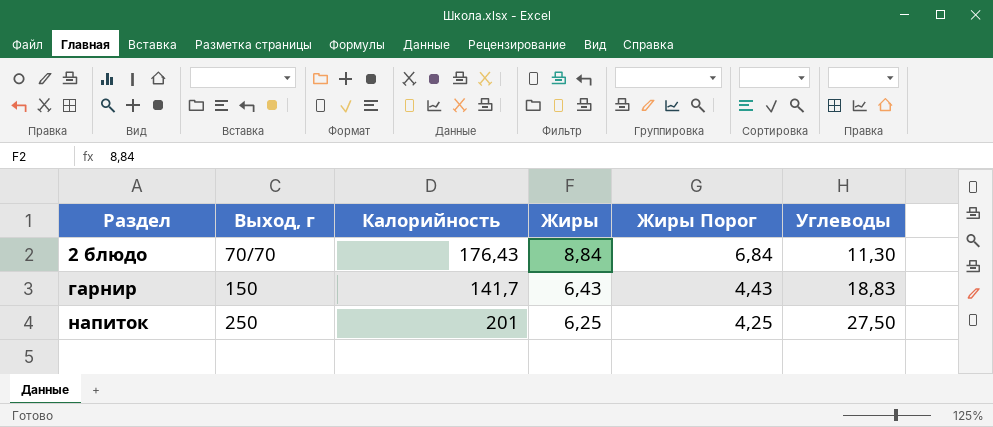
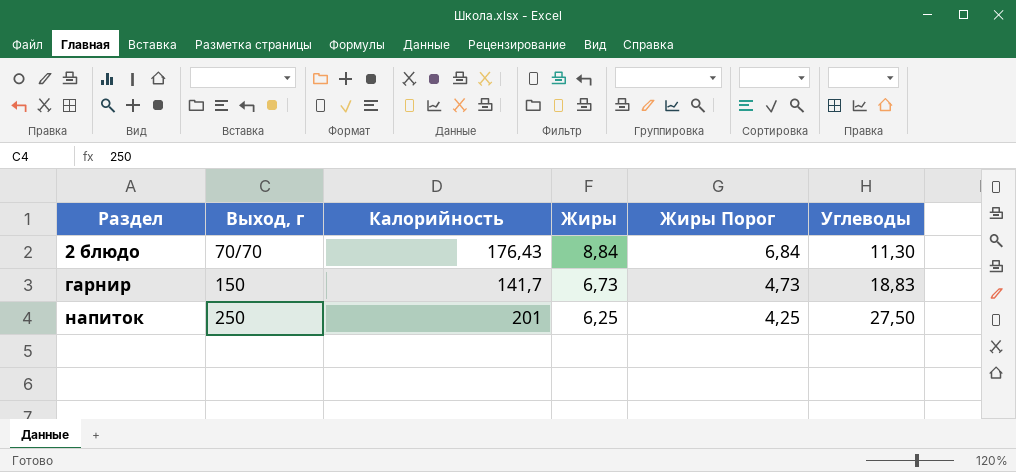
гарнир | Жиры: 6,43 -> 6,73
гарнир | Жиры Порог: 4,43 -> 4,73

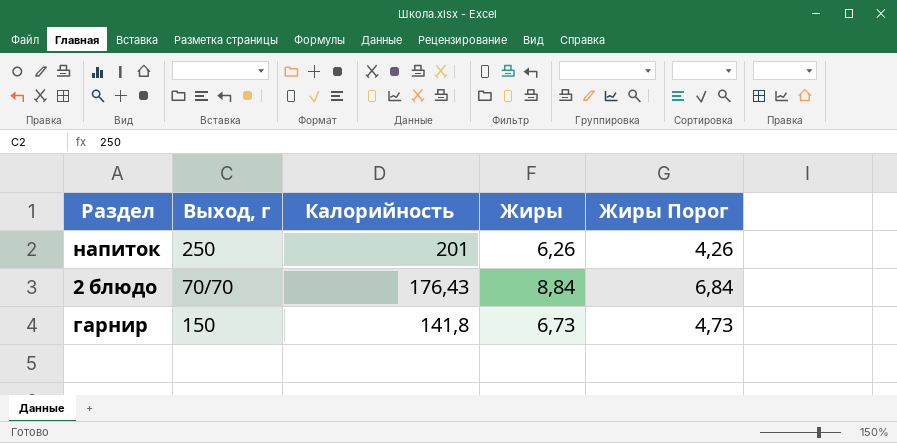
row order: Раздел ascending -> Калорийность descending
column Углеводы | position: 6 -> none
напиток | Жиры: 6,25 -> 6,26
напиток | Жиры Порог: 4,25 -> 4,26
гарнир | Калорийность: 141,7 -> 141,8

